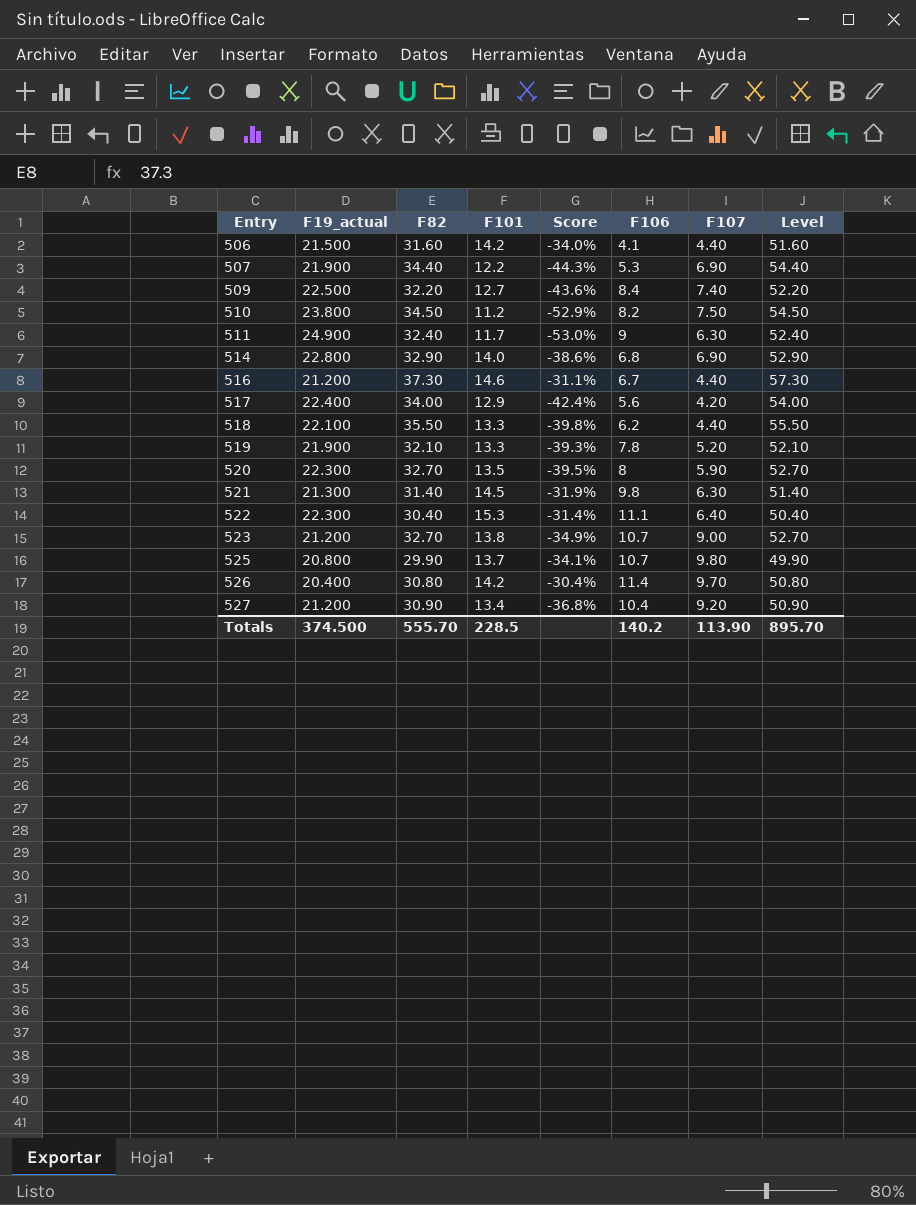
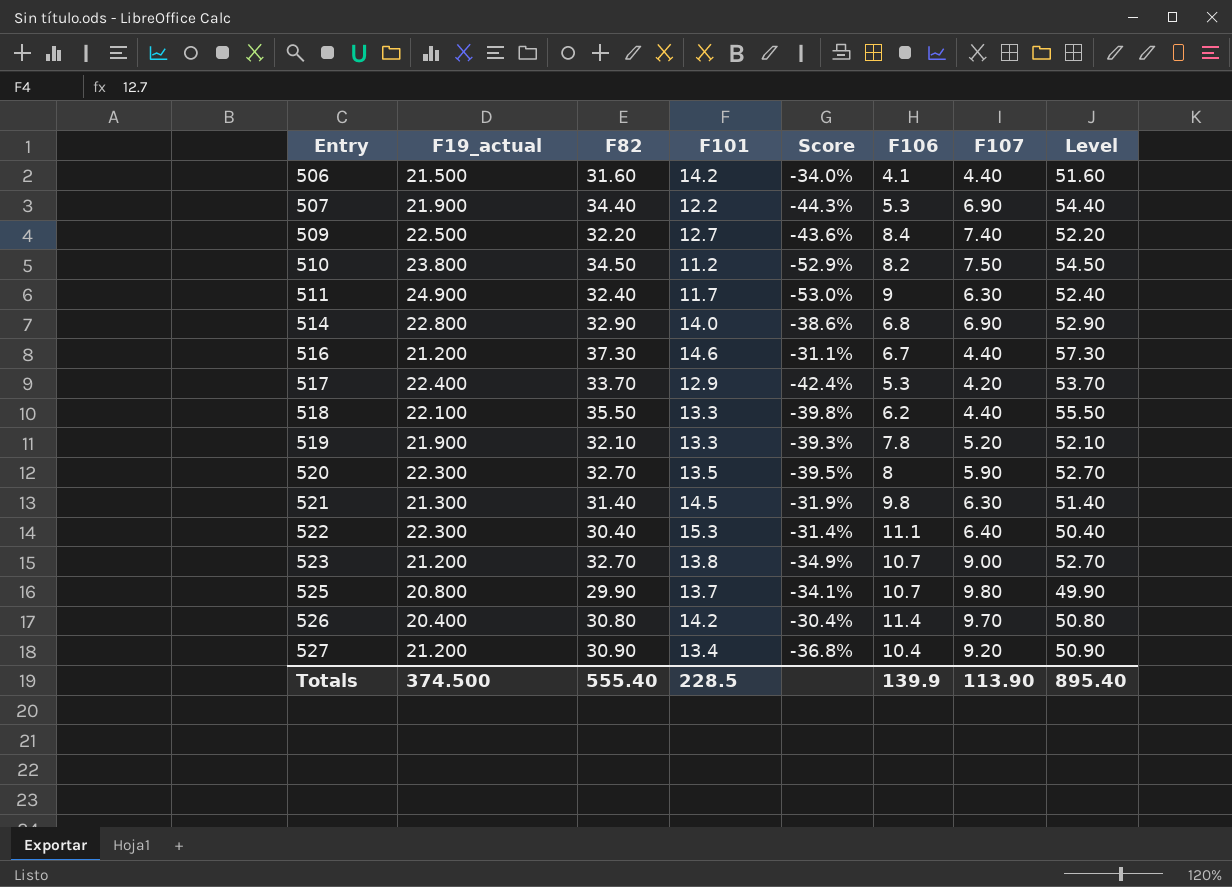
517 | F82: 34.00 -> 33.70
517 | F106: 5.6 -> 5.3
517 | Level: 54.00 -> 53.70
Totals | F82: 555.70 -> 555.40
Totals | F106: 140.2 -> 139.9
Totals | Level: 895.70 -> 895.40

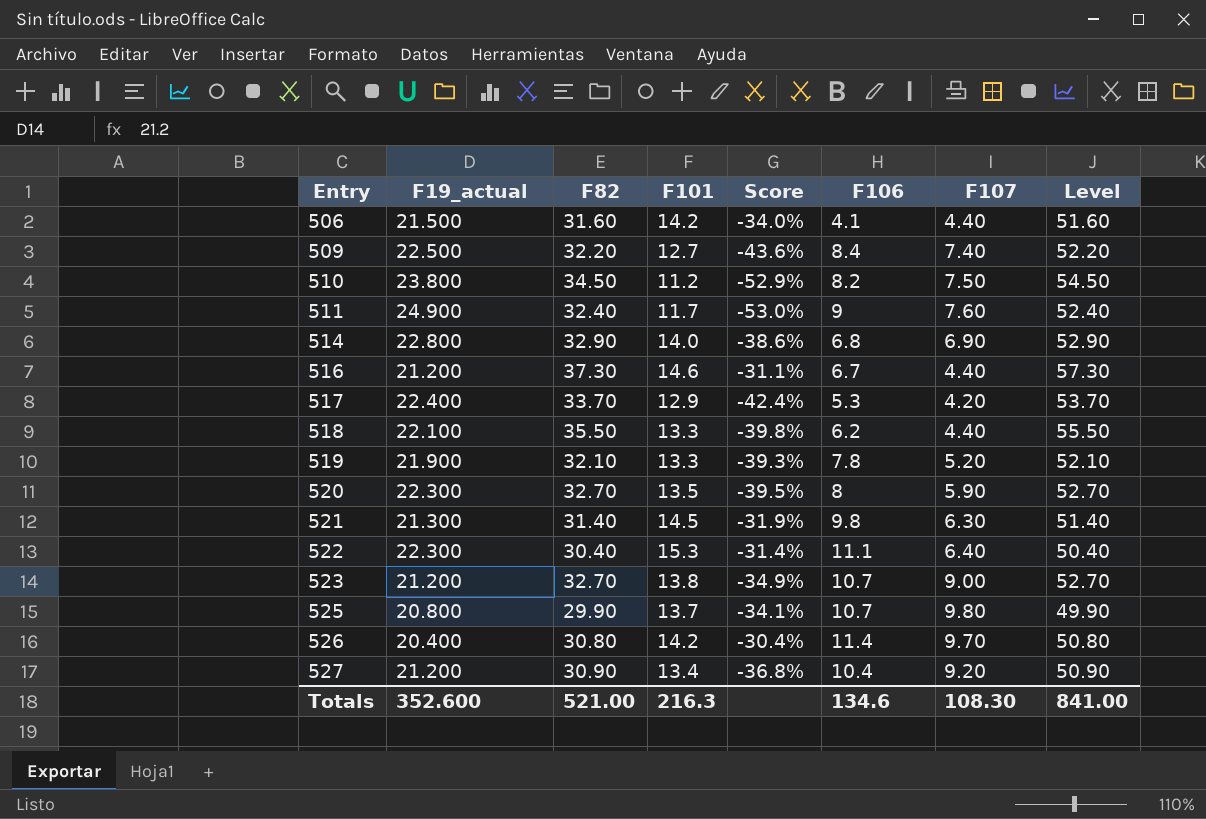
row 507: 21.900 | 34.40 | 12.2 | -44.3% | 5.3 | 6.90 | 54.40 -> none
511 | F107: 6.30 -> 7.60
Totals | F19_actual: 374.500 -> 352.600
Totals | F82: 555.40 -> 521.00
Totals | F101: 228.5 -> 216.3
Totals | F106: 139.9 -> 134.6
Totals | F107: 113.90 -> 108.30
Totals | Level: 895.40 -> 841.00

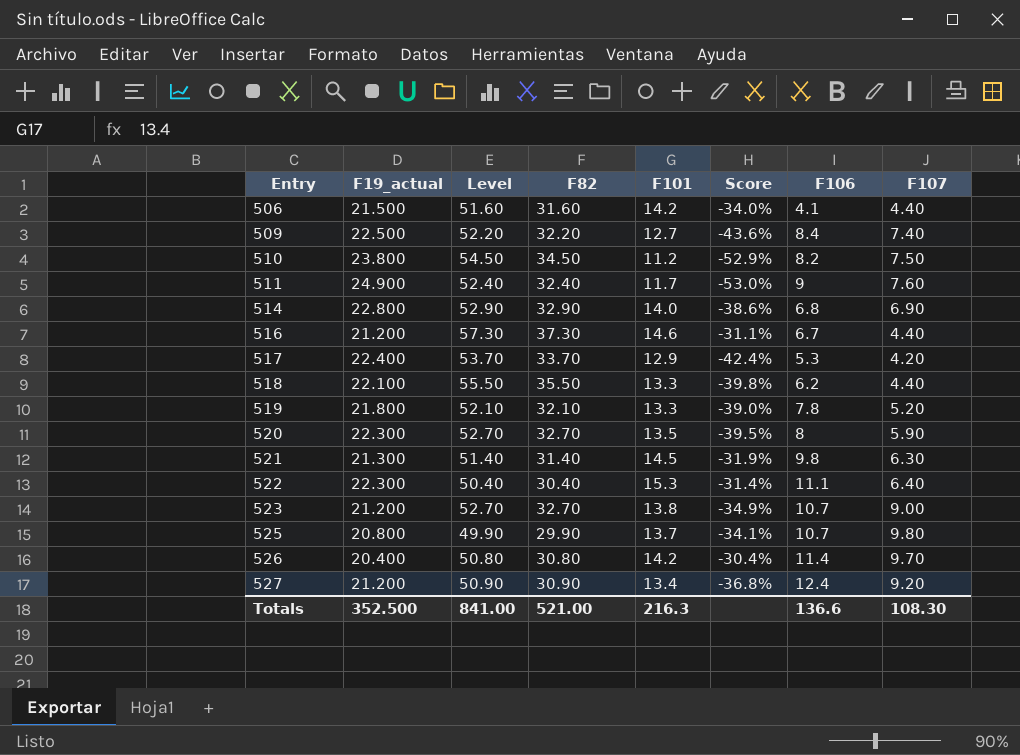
column Level | position: 8 -> 3
519 | F19_actual: 21.900 -> 21.800
519 | Score: -39.3% -> -39.0%
527 | F106: 10.4 -> 12.4
Totals | F19_actual: 352.600 -> 352.500
Totals | F106: 134.6 -> 136.6

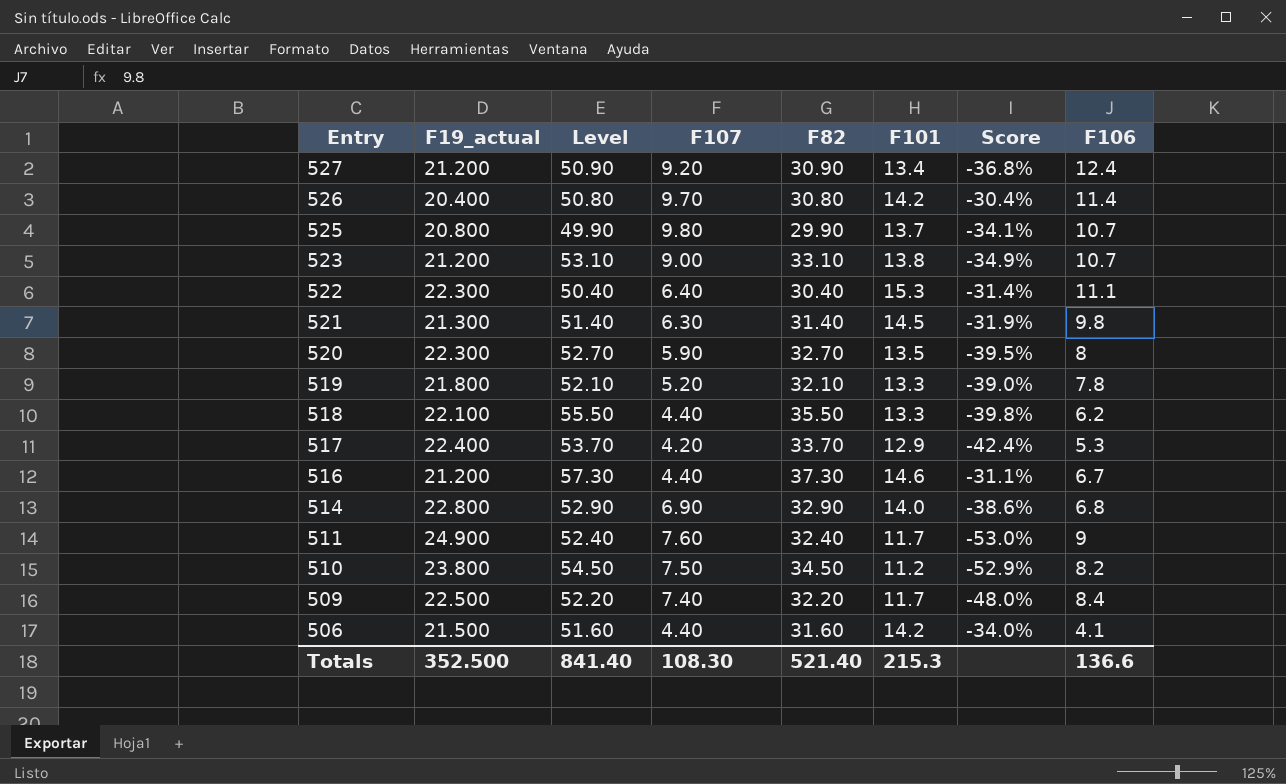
row order: Entry ascending -> Entry descending
column F107 | position: 8 -> 4
523 | Level: 52.70 -> 53.10
523 | F82: 32.70 -> 33.10
509 | F101: 12.7 -> 11.7
509 | Score: -43.6% -> -48.0%
Totals | Level: 841.00 -> 841.40
Totals | F82: 521.00 -> 521.40
Totals | F101: 216.3 -> 215.3

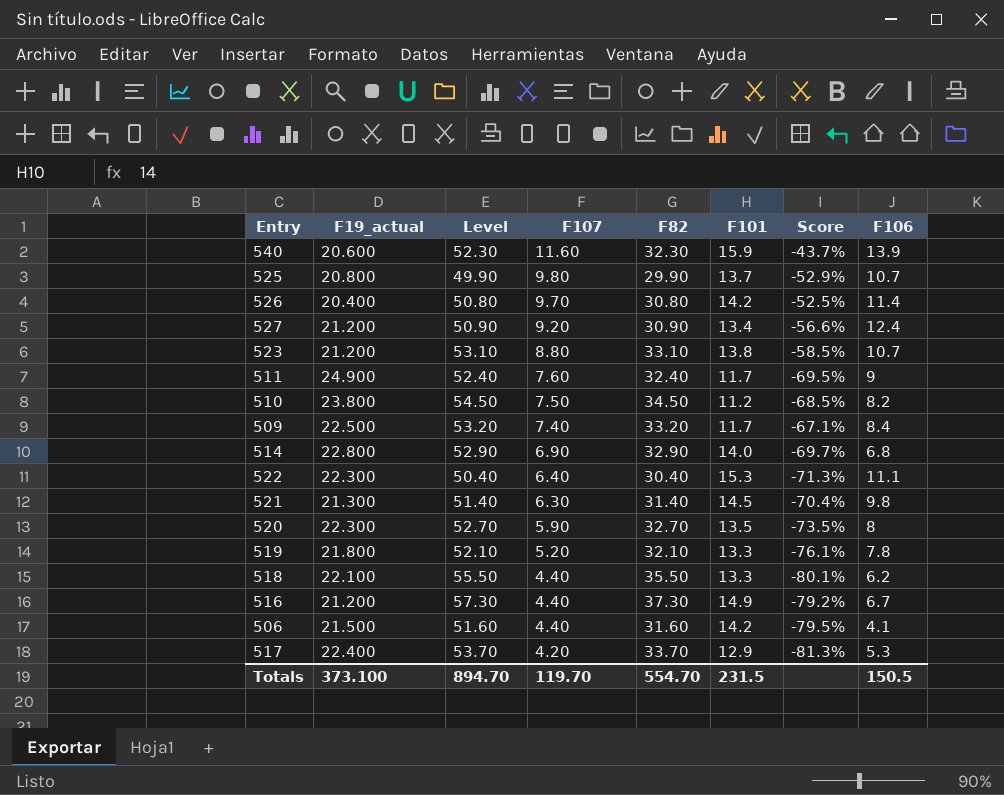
row order: Entry descending -> F107 descending
column Score | formula: ([F101] - [F19_actual]) / [F19_actual] -> ([F107] - [F19_actual]) / [F19_actual]
row 540: none -> 20.600 | 52.30 | 11.60 | 32.30 | 15.9 | -43.7% | 13.9
523 | F107: 9.00 -> 8.80
509 | Level: 52.20 -> 53.20
509 | F82: 32.20 -> 33.20
516 | F101: 14.6 -> 14.9
Totals | F19_actual: 352.500 -> 373.100
Totals | Level: 841.40 -> 894.70
Totals | F107: 108.30 -> 119.70
Totals | F82: 521.40 -> 554.70
Totals | F101: 215.3 -> 231.5
Totals | F106: 136.6 -> 150.5

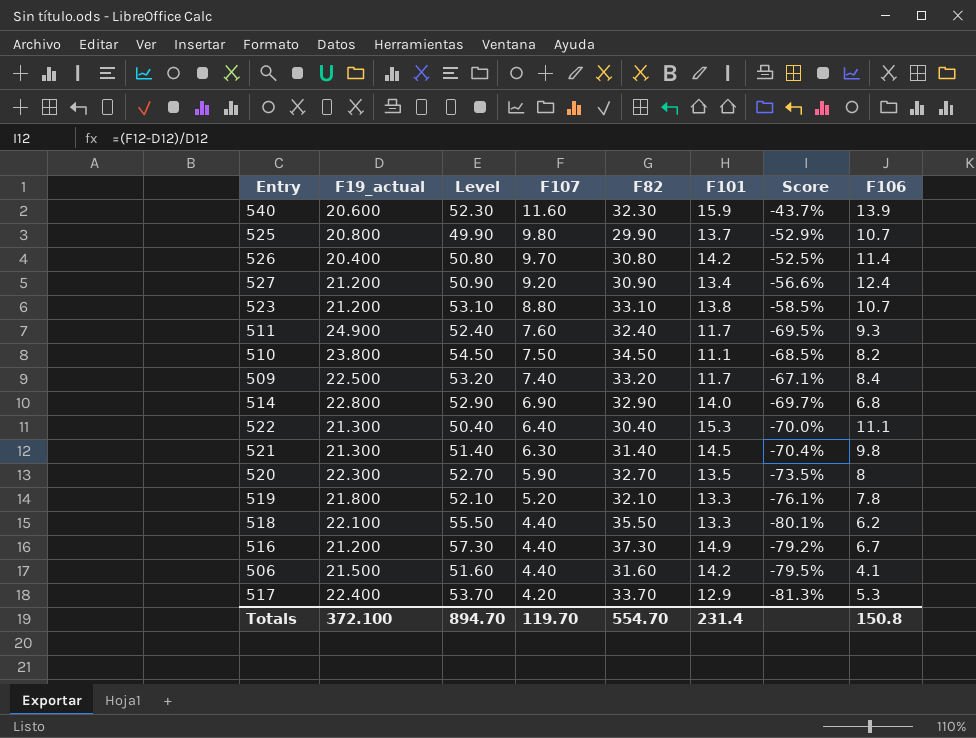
511 | F106: 9 -> 9.3
510 | F101: 11.2 -> 11.1
522 | F19_actual: 22.300 -> 21.300
522 | Score: -71.3% -> -70.0%
Totals | F19_actual: 373.100 -> 372.100
Totals | F101: 231.5 -> 231.4
Totals | F106: 150.5 -> 150.8

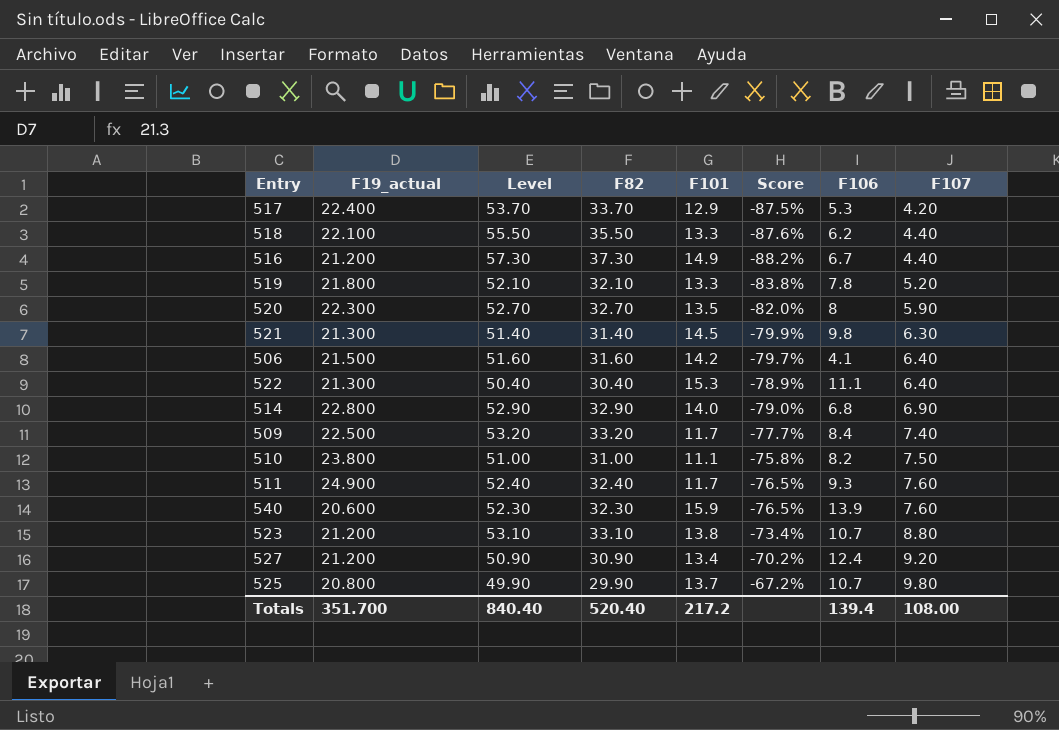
row order: F107 descending -> F107 ascending
column Score | formula: ([F107] - [F19_actual]) / [F19_actual] -> ([F107] - [F82]) / [F82]
column F107 | position: 4 -> 8
row 526: 20.400 | 50.80 | 9.70 | 30.80 | 14.2 | -52.5% | 11.4 -> none
506 | F107: 4.40 -> 6.40
510 | Level: 54.50 -> 51.00
510 | F82: 34.50 -> 31.00
540 | F107: 11.60 -> 7.60
Totals | F19_actual: 372.100 -> 351.700
Totals | Level: 894.70 -> 840.40
Totals | F82: 554.70 -> 520.40
Totals | F101: 231.4 -> 217.2
Totals | F106: 150.8 -> 139.4
Totals | F107: 119.70 -> 108.00

